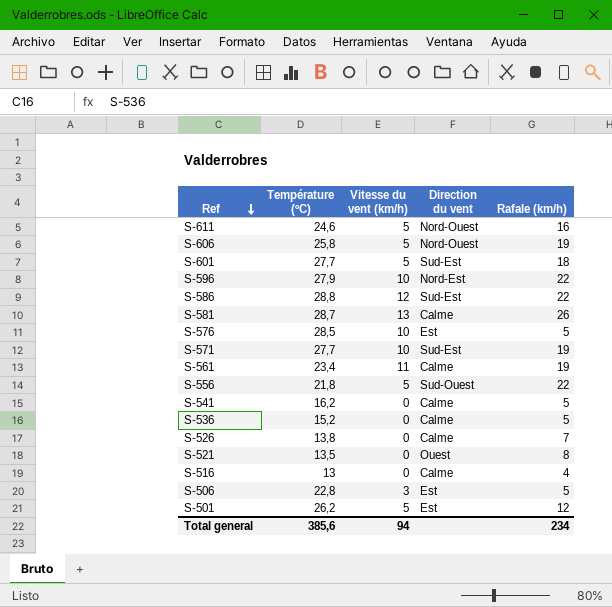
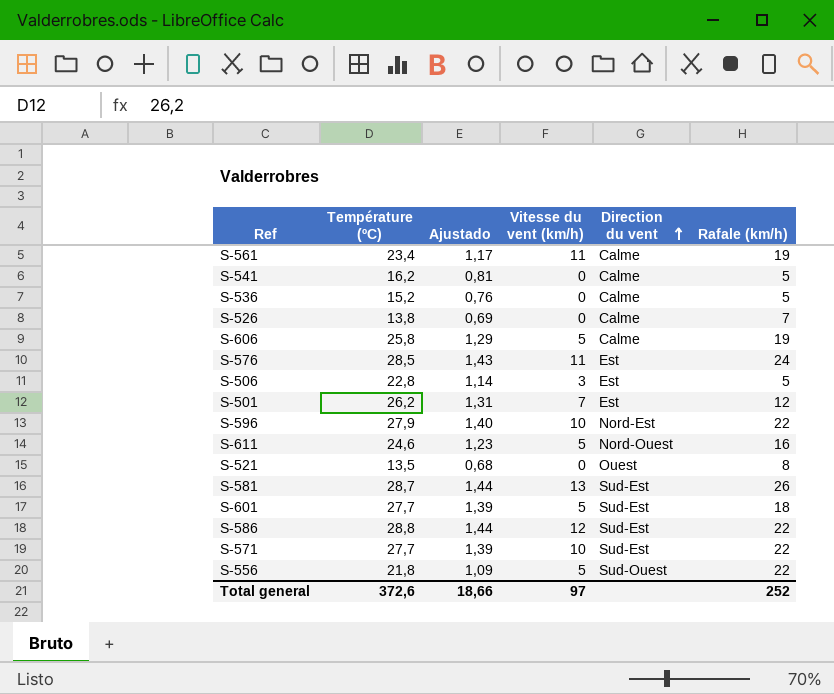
row order: Ref descending -> Direction du vent ascending
column Ajustado | formula: none -> [Température (ºC)] * 0,05
row S-516: 13 | 0 | Calme | 4 -> none
S-606 | Direction du vent: Nord-Ouest -> Calme
S-576 | Vitesse du vent (km/h): 10 -> 11
S-576 | Rafale (km/h): 5 -> 24
S-501 | Vitesse du vent (km/h): 5 -> 7
S-581 | Direction du vent: Calme -> Sud-Est
S-571 | Rafale (km/h): 19 -> 22
Total general | Température (ºC): 385,6 -> 372,6
Total general | Vitesse du vent (km/h): 94 -> 97
Total general | Rafale (km/h): 234 -> 252

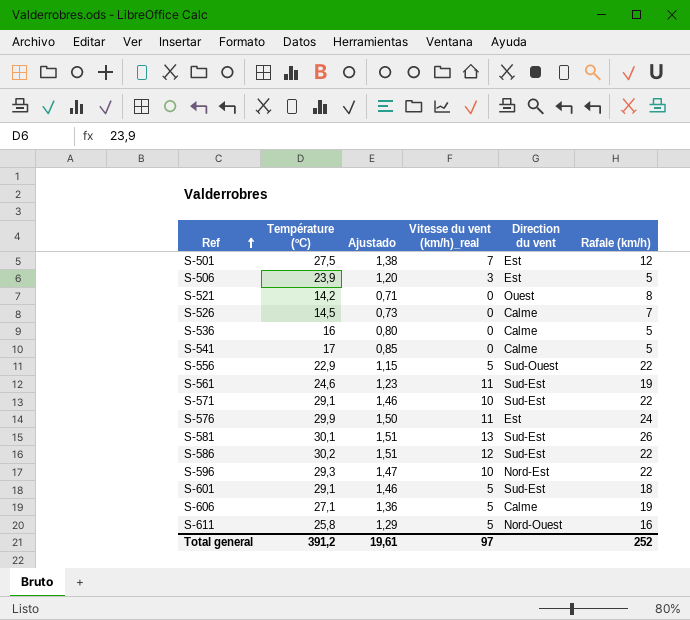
row order: Direction du vent ascending -> Ref ascending
column name: Vitesse du vent (km/h) -> Vitesse du vent (km/h)_real
S-501 | Température (ºC): 26,2 -> 27,5
S-501 | Ajustado: 1,31 -> 1,38
S-506 | Température (ºC): 22,8 -> 23,9
S-506 | Ajustado: 1,14 -> 1,20
S-521 | Température (ºC): 13,5 -> 14,2
S-521 | Ajustado: 0,68 -> 0,71
S-526 | Température (ºC): 13,8 -> 14,5
S-526 | Ajustado: 0,69 -> 0,73
S-536 | Température (ºC): 15,2 -> 16
S-536 | Ajustado: 0,76 -> 0,80
S-541 | Température (ºC): 16,2 -> 17
S-541 | Ajustado: 0,81 -> 0,85
S-556 | Température (ºC): 21,8 -> 22,9
S-556 | Ajustado: 1,09 -> 1,15
S-561 | Température (ºC): 23,4 -> 24,6
S-561 | Ajustado: 1,17 -> 1,23
S-561 | Direction du vent: Calme -> Sud-Est
S-571 | Température (ºC): 27,7 -> 29,1
S-571 | Ajustado: 1,39 -> 1,46
S-576 | Température (ºC): 28,5 -> 29,9
S-576 | Ajustado: 1,43 -> 1,50
S-581 | Température (ºC): 28,7 -> 30,1
S-581 | Ajustado: 1,44 -> 1,51
S-586 | Température (ºC): 28,8 -> 30,2
S-586 | Ajustado: 1,44 -> 1,51
S-596 | Température (ºC): 27,9 -> 29,3
S-596 | Ajustado: 1,40 -> 1,47
S-601 | Température (ºC): 27,7 -> 29,1
S-601 | Ajustado: 1,39 -> 1,46
S-606 | Température (ºC): 25,8 -> 27,1
S-606 | Ajustado: 1,29 -> 1,36
S-611 | Température (ºC): 24,6 -> 25,8
S-611 | Ajustado: 1,23 -> 1,29
Total general | Température (ºC): 372,6 -> 391,2
Total general | Ajustado: 18,66 -> 19,61

